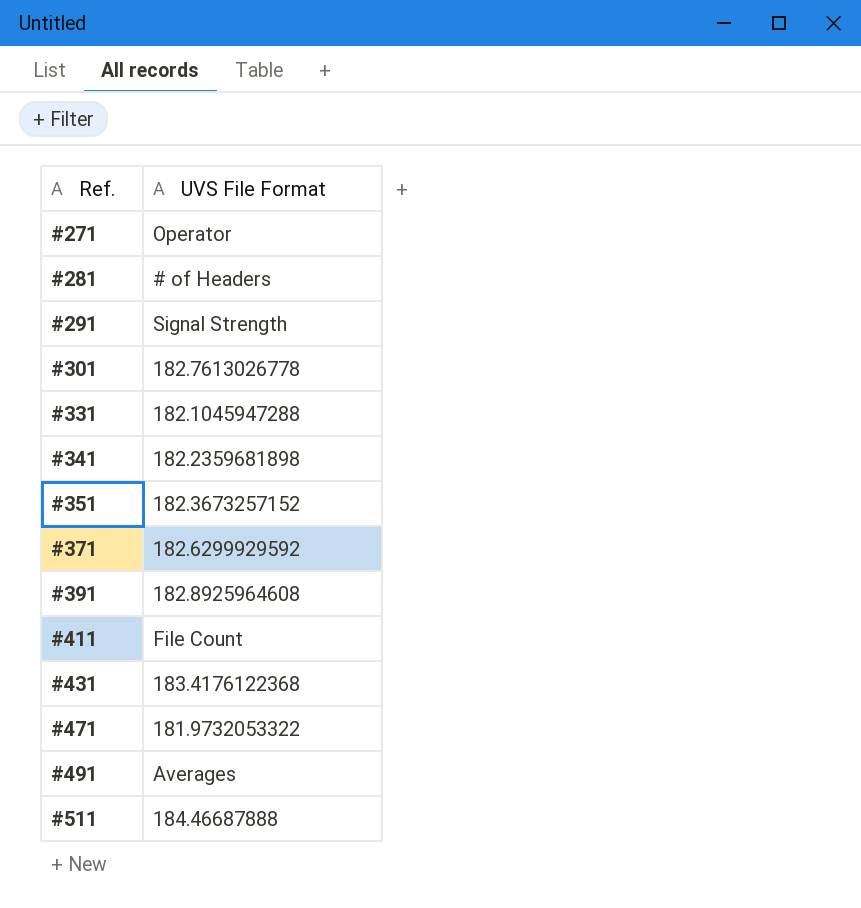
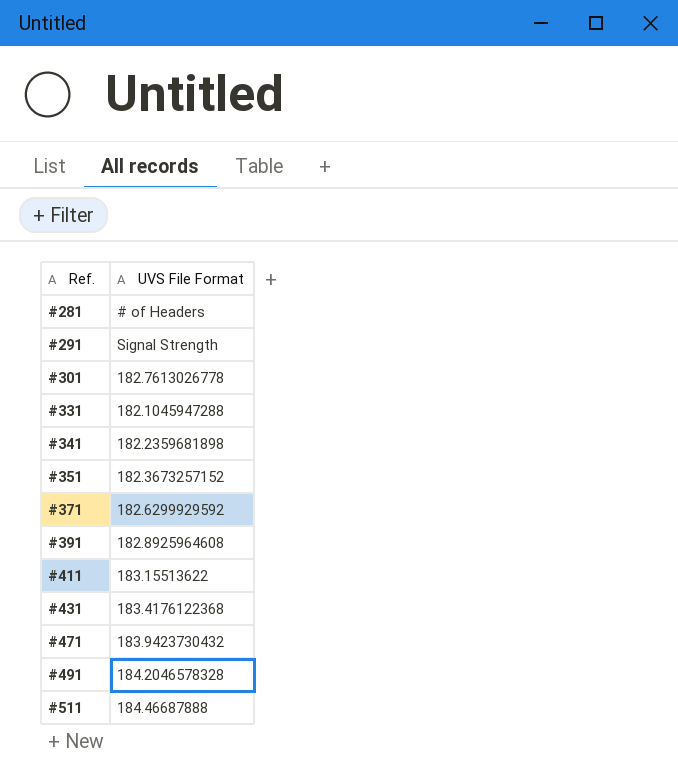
row #271: Operator -> none
#411 | UVS File Format: File Count -> 183.15513622
#471 | UVS File Format: 181.9732053322 -> 183.9423730432
#491 | UVS File Format: Averages -> 184.2046578328

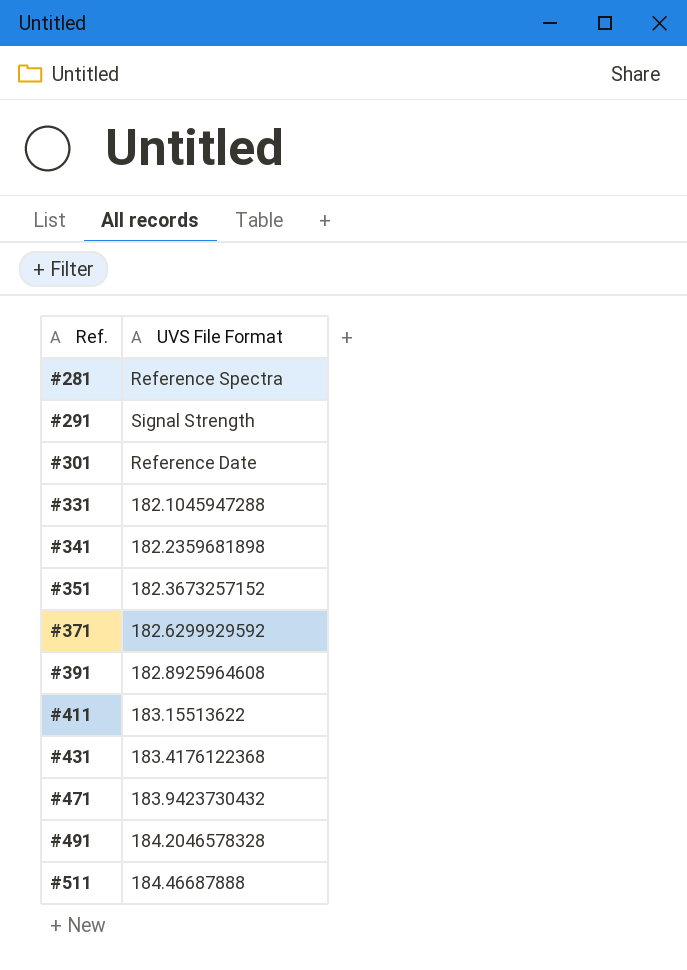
#281 | UVS File Format: # of Headers -> Reference Spectra
#301 | UVS File Format: 182.7613026778 -> Reference Date

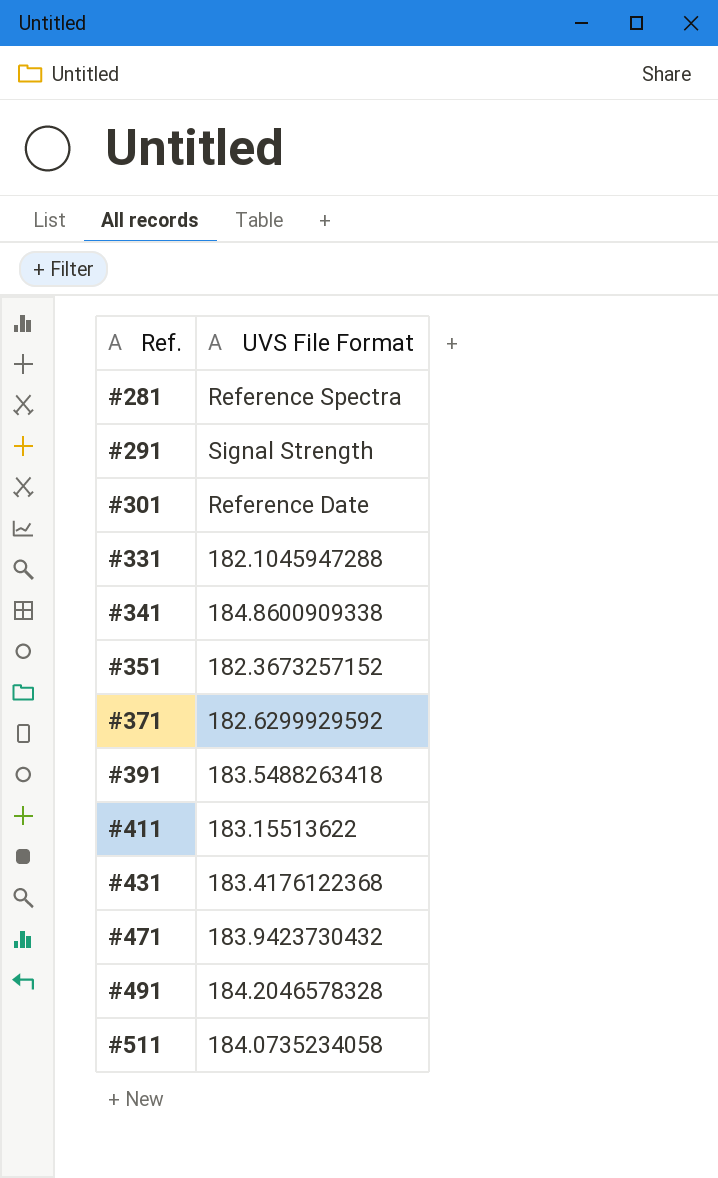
#341 | UVS File Format: 182.2359681898 -> 184.8600909338
#391 | UVS File Format: 182.8925964608 -> 183.5488263418
#511 | UVS File Format: 184.46687888 -> 184.0735234058

